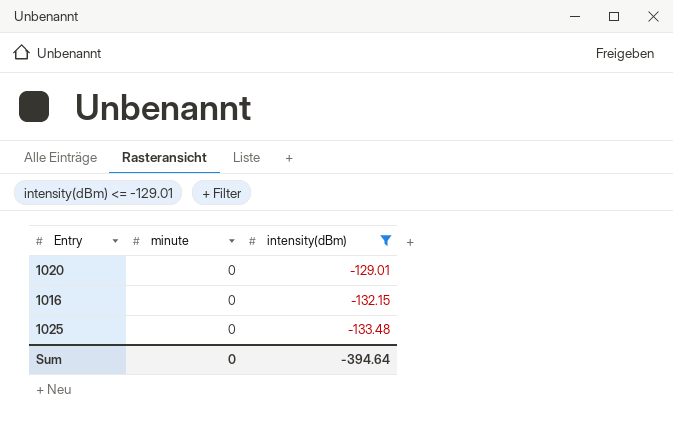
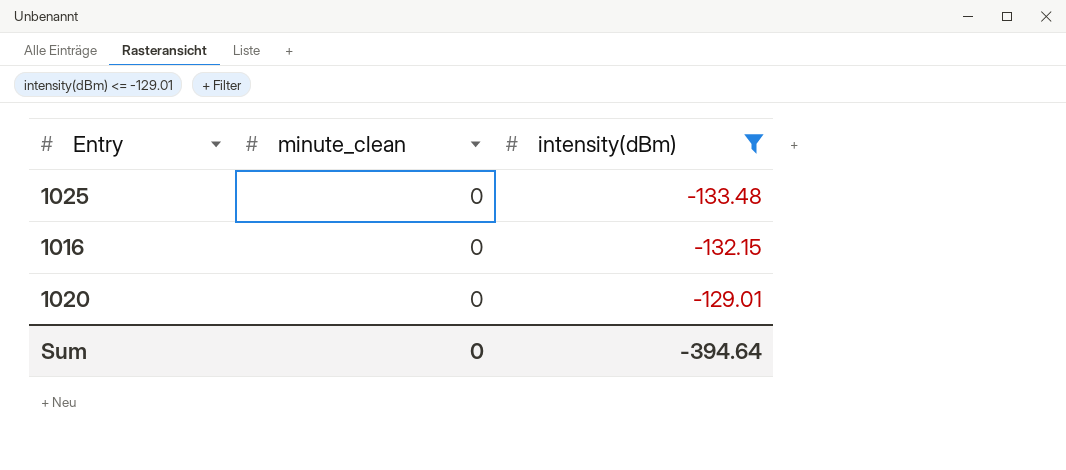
row order: intensity(dBm) descending -> intensity(dBm) ascending
column name: minute -> minute_clean

